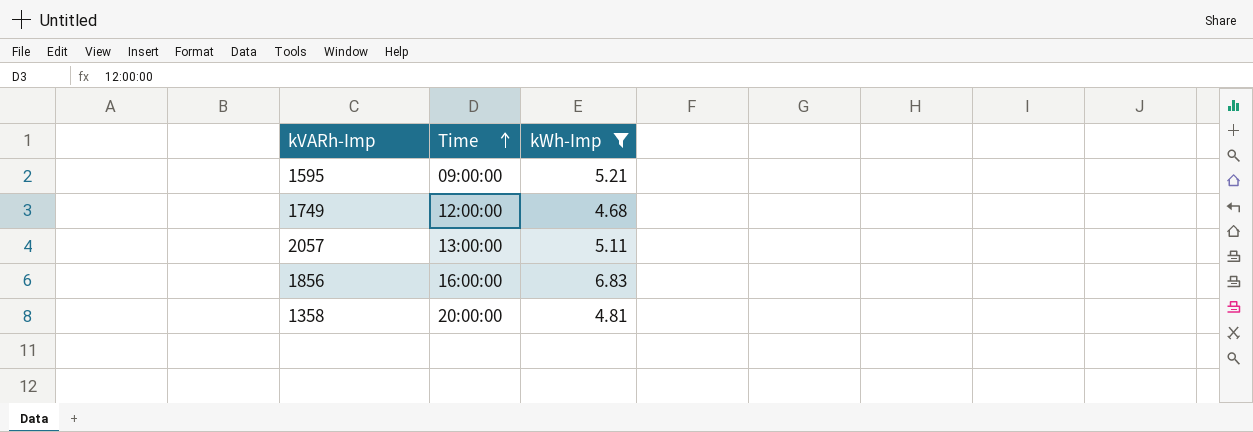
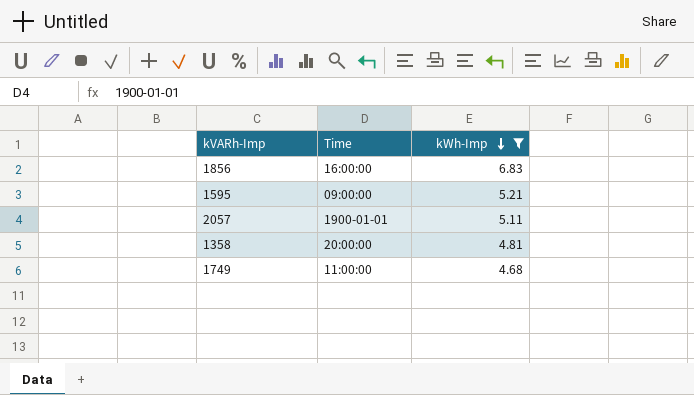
row order: Time ascending -> kWh-Imp descending
2057 | Time: 13:00:00 -> 1900-01-01
1749 | Time: 12:00:00 -> 11:00:00

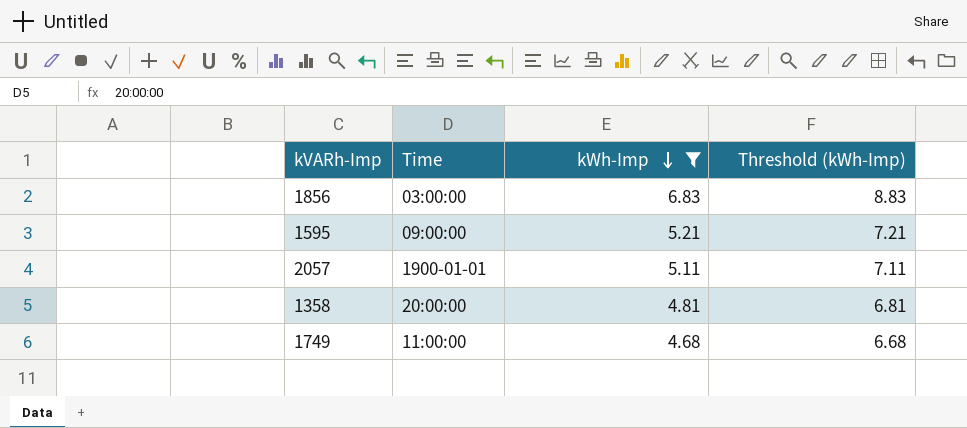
column Threshold (kWh-Imp) | formula: none -> [kWh-Imp] + 2
1856 | Time: 16:00:00 -> 03:00:00

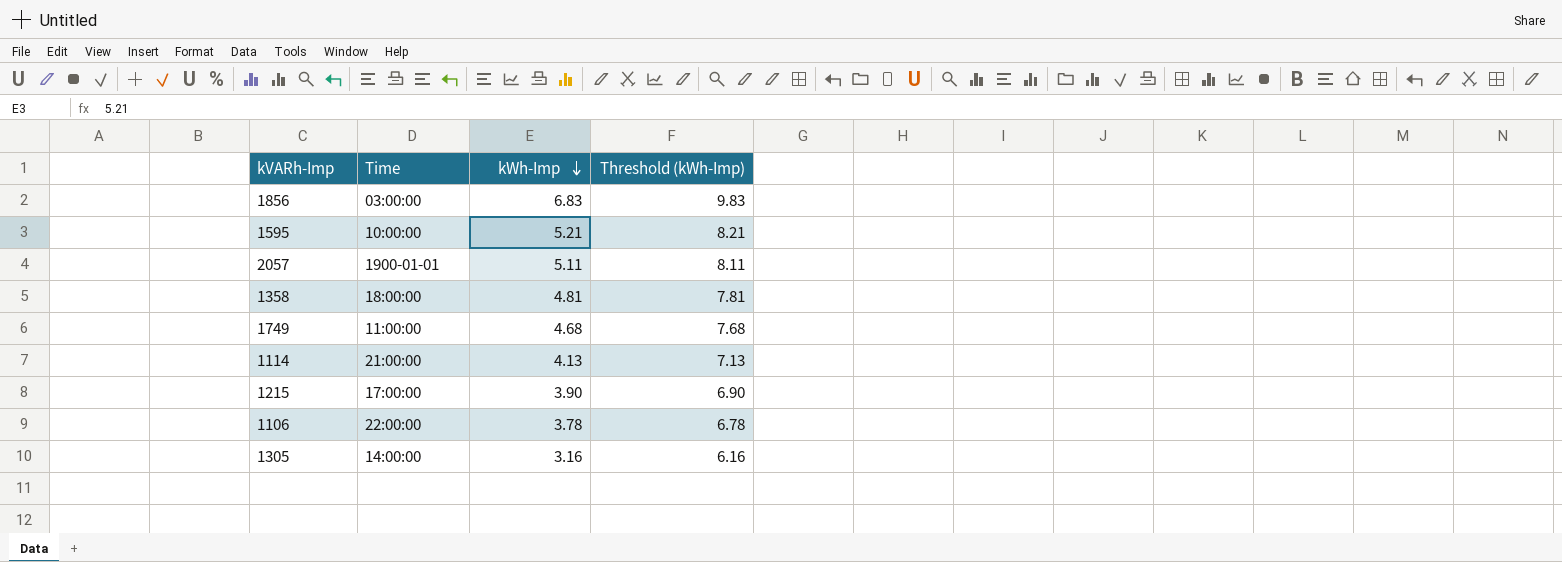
filter: kWh-Imp >= 4.68 -> none
column Threshold (kWh-Imp) | formula: [kWh-Imp] + 2 -> [kWh-Imp] + 3
1595 | Time: 09:00:00 -> 10:00:00
1358 | Time: 20:00:00 -> 18:00:00

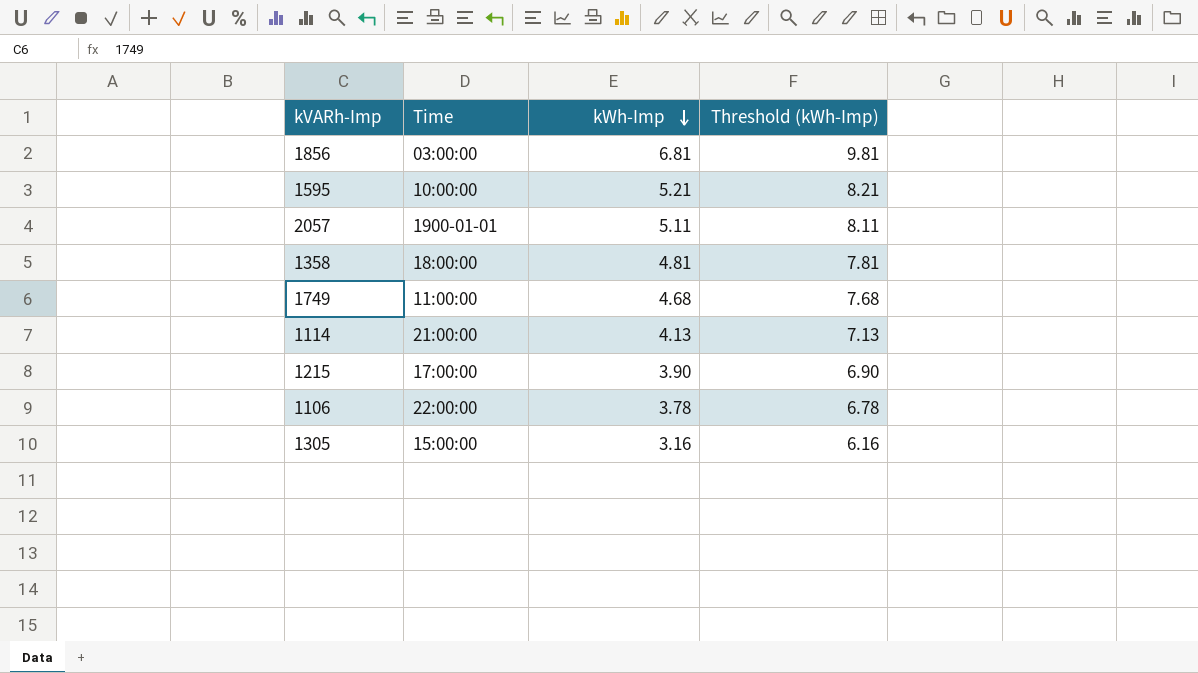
1856 | kWh-Imp: 6.83 -> 6.81
1856 | Threshold (kWh-Imp): 9.83 -> 9.81
1305 | Time: 14:00:00 -> 15:00:00

